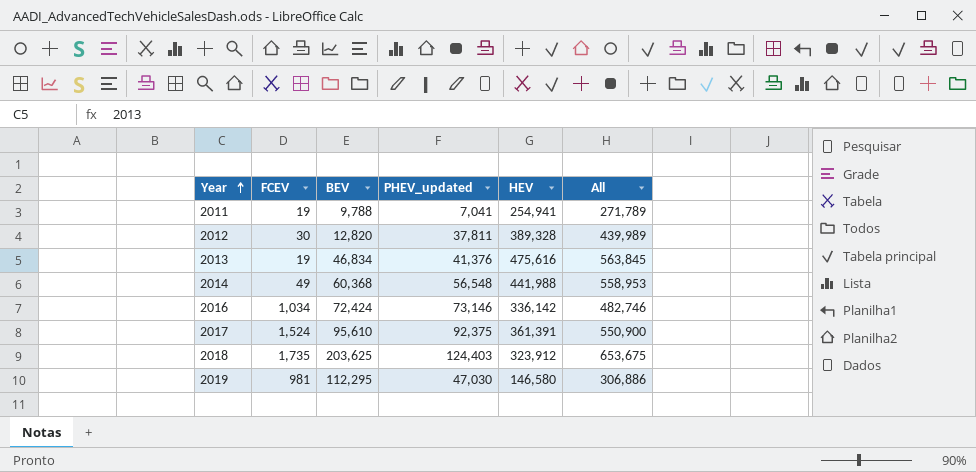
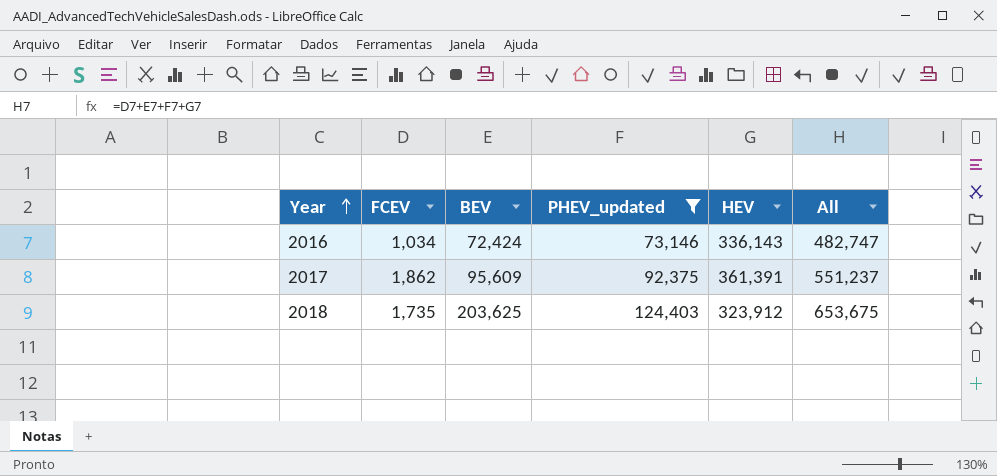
filter: none -> PHEV_updated >= 73,146
2016 | HEV: 336,142 -> 336,143
2016 | All: 482,746 -> 482,747
2017 | FCEV: 1,524 -> 1,862
2017 | BEV: 95,610 -> 95,609
2017 | All: 550,900 -> 551,237

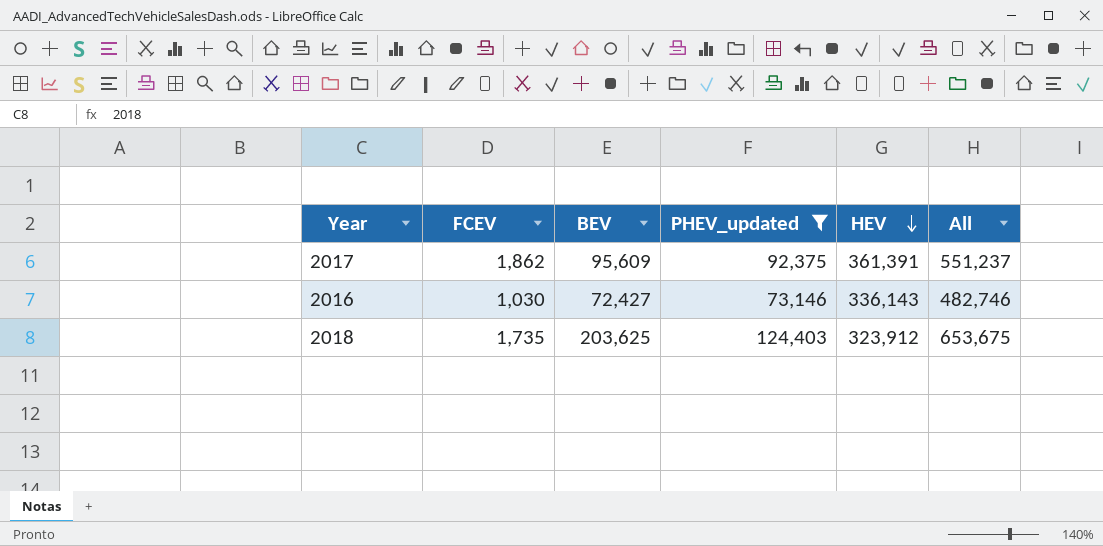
row order: Year ascending -> HEV descending
2016 | FCEV: 1,034 -> 1,030
2016 | BEV: 72,424 -> 72,427
2016 | All: 482,747 -> 482,746

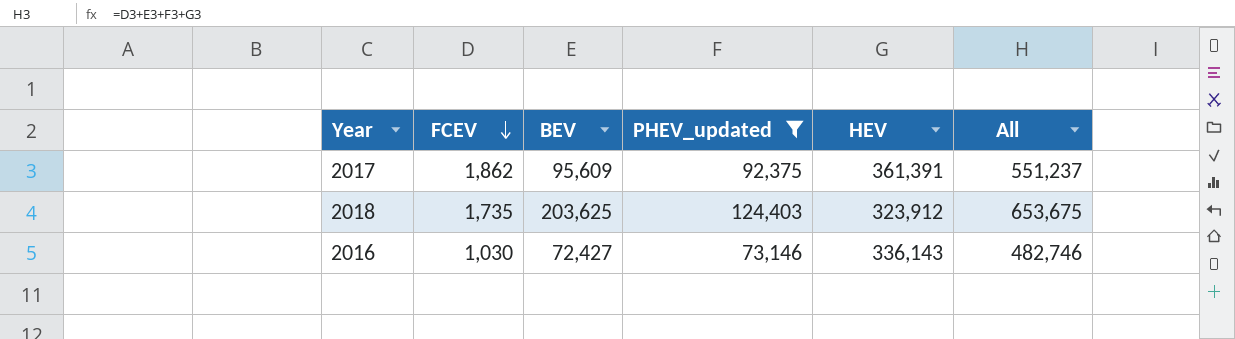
row order: HEV descending -> FCEV descending

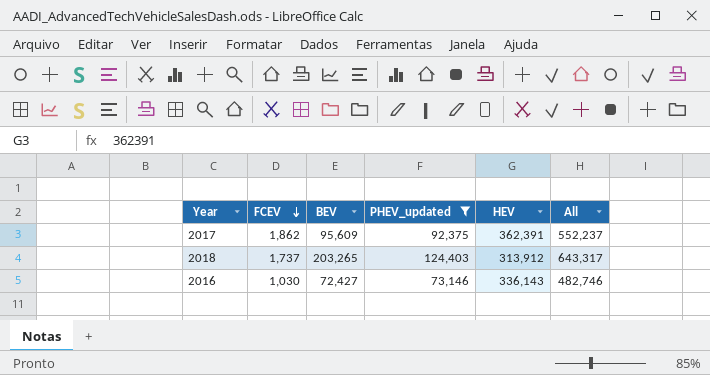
2017 | HEV: 361,391 -> 362,391
2017 | All: 551,237 -> 552,237
2018 | FCEV: 1,735 -> 1,737
2018 | BEV: 203,625 -> 203,265
2018 | HEV: 323,912 -> 313,912
2018 | All: 653,675 -> 643,317

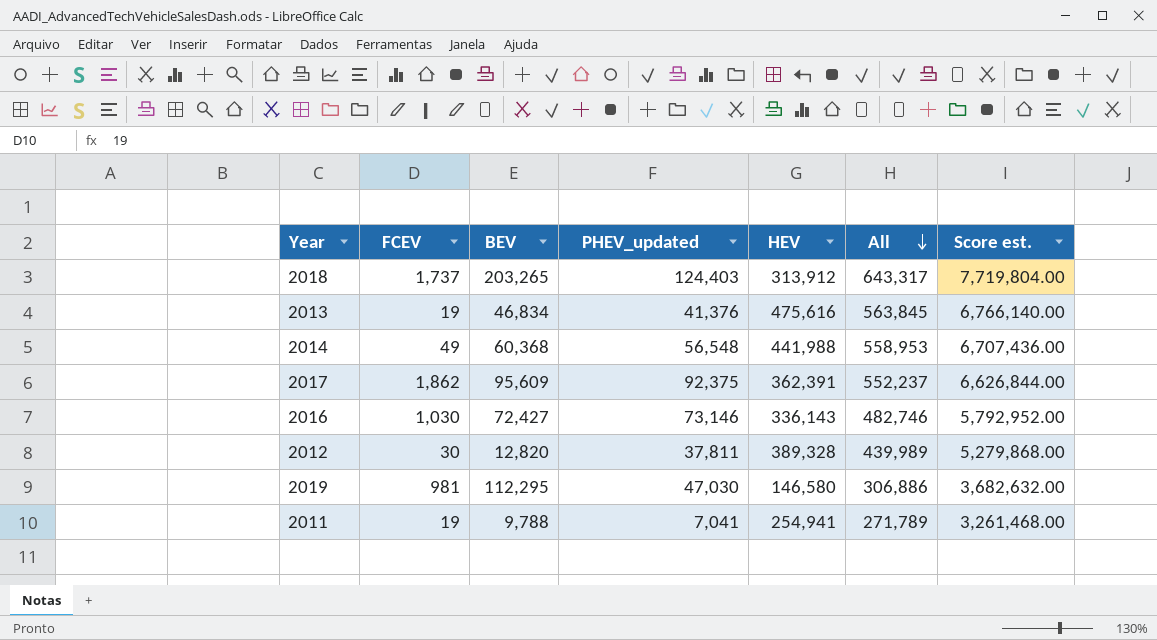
filter: PHEV_updated >= 73,146 -> none
row order: FCEV descending -> All descending
column Score est. | formula: none -> [All] * 12

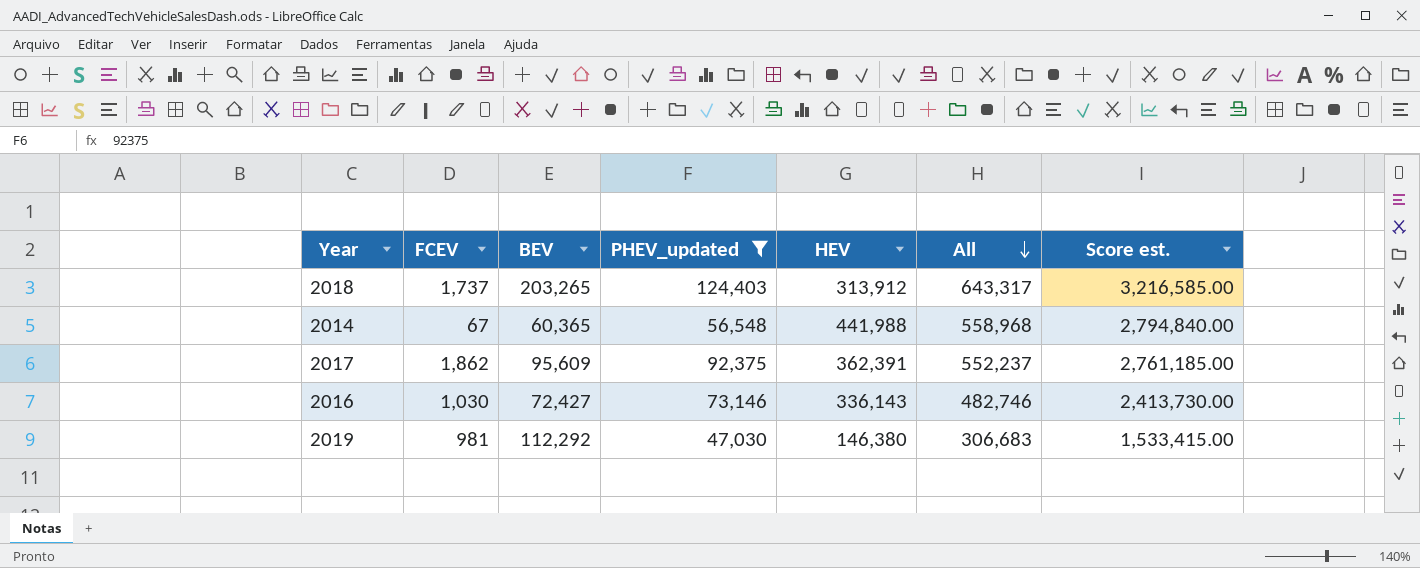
filter: none -> PHEV_updated >= 47,030
column Score est. | formula: [All] * 12 -> [All] * 5
2014 | FCEV: 49 -> 67
2014 | BEV: 60,368 -> 60,365
2014 | All: 558,953 -> 558,968
2019 | BEV: 112,295 -> 112,292
2019 | HEV: 146,580 -> 146,380
2019 | All: 306,886 -> 306,683

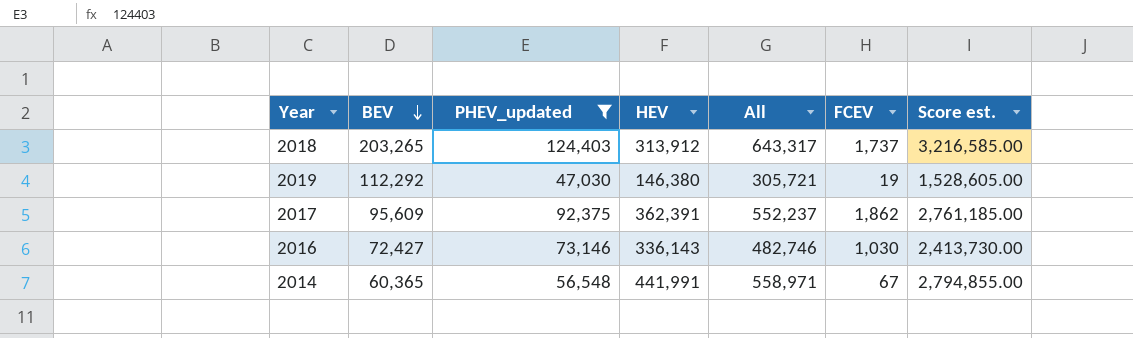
row order: All descending -> BEV descending
column FCEV | position: 2 -> 6
2019 | All: 306,683 -> 305,721
2019 | FCEV: 981 -> 19
2019 | Score est.: 1,533,415.00 -> 1,528,605.00
2014 | HEV: 441,988 -> 441,991
2014 | All: 558,968 -> 558,971
2014 | Score est.: 2,794,840.00 -> 2,794,855.00

